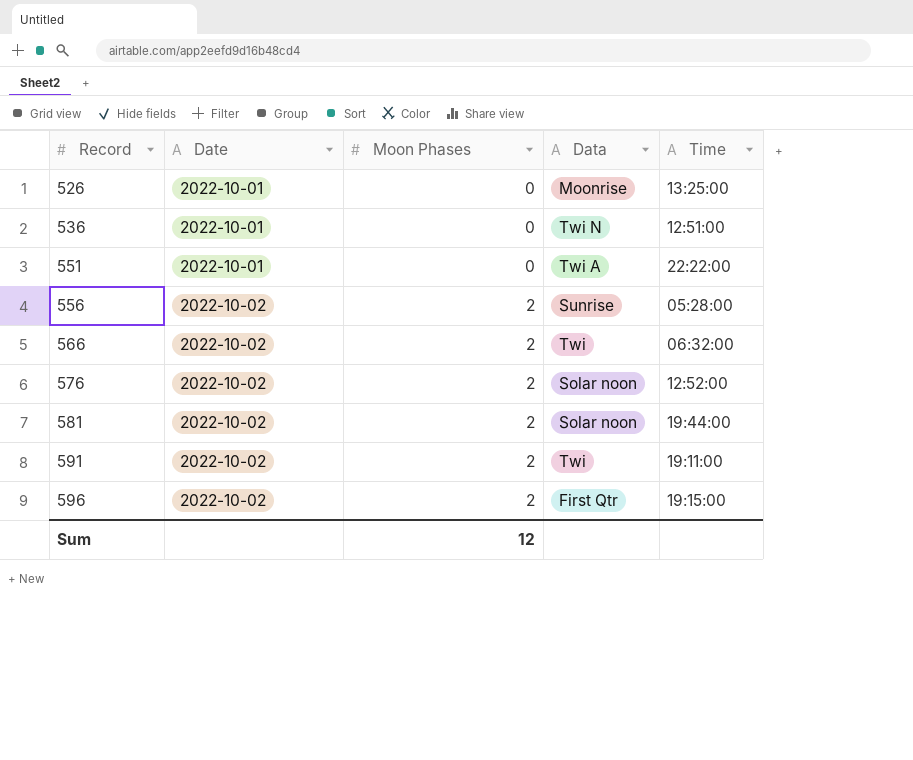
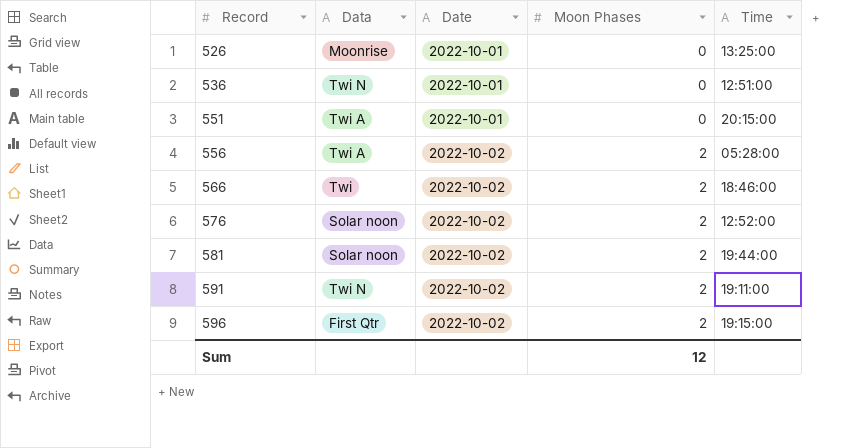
column Data | position: 4 -> 2
551 | Time: 22:22:00 -> 20:15:00
556 | Data: Sunrise -> Twi A
566 | Time: 06:32:00 -> 18:46:00
591 | Data: Twi -> Twi N

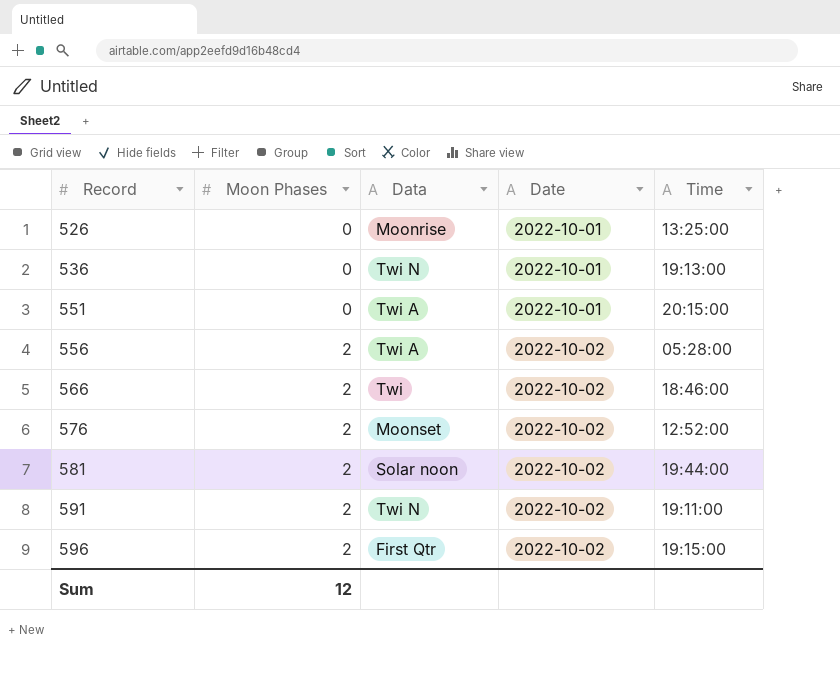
column Moon Phases | position: 4 -> 2
536 | Time: 12:51:00 -> 19:13:00
576 | Data: Solar noon -> Moonset

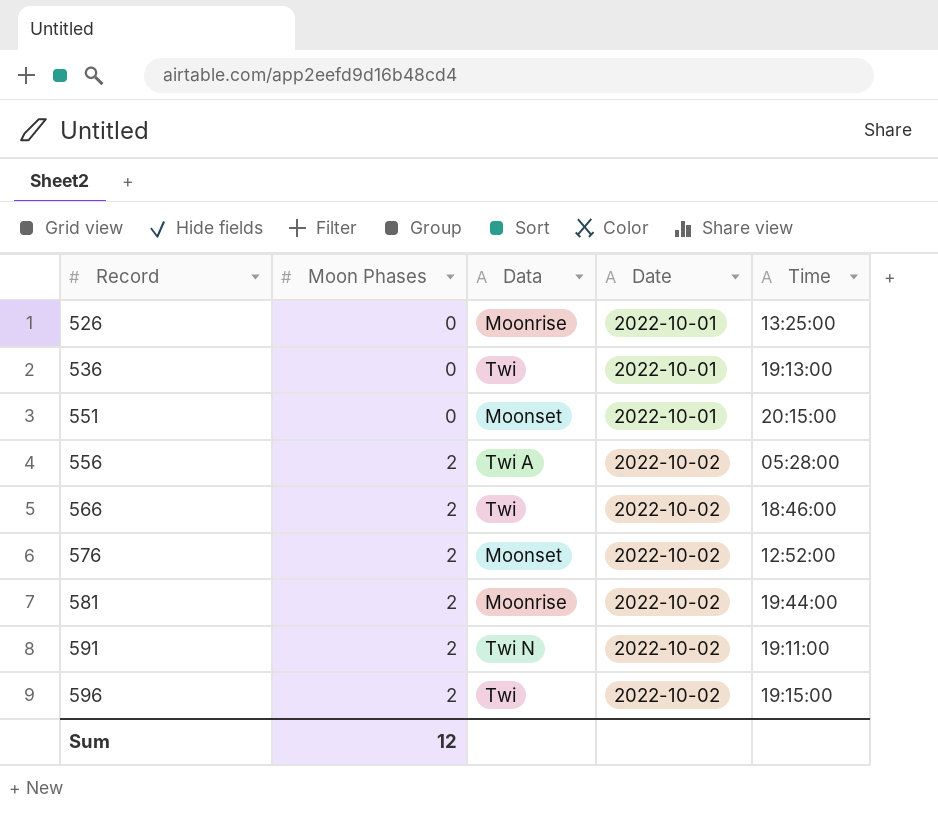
536 | Data: Twi N -> Twi
551 | Data: Twi A -> Moonset
581 | Data: Solar noon -> Moonrise
596 | Data: First Qtr -> Twi

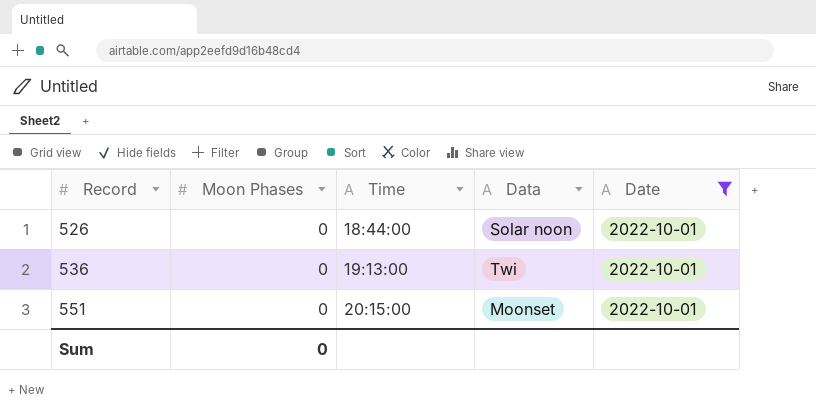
filter: none -> Date = 2022-10-01
column Time | position: 5 -> 3
526 | Time: 13:25:00 -> 18:44:00
526 | Data: Moonrise -> Solar noon
Sum | Moon Phases: 12 -> 0

